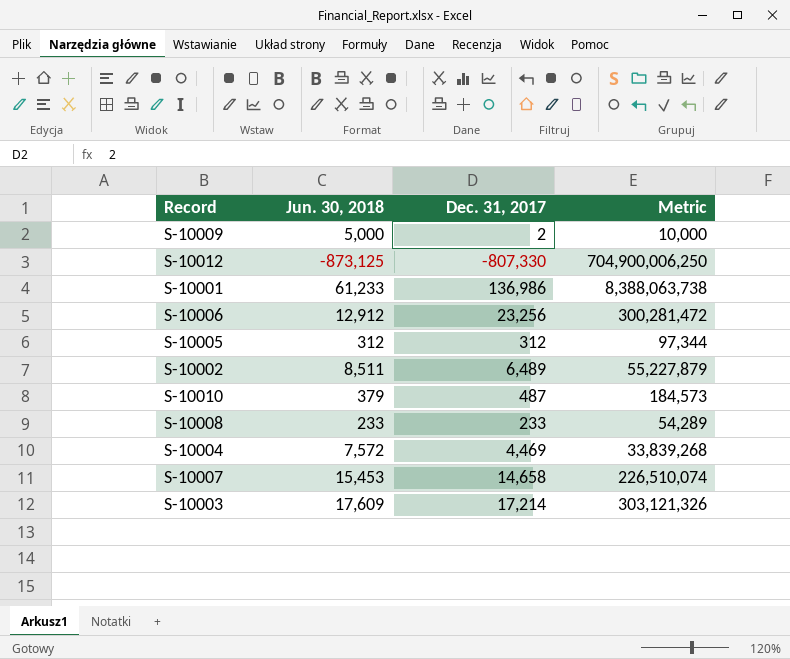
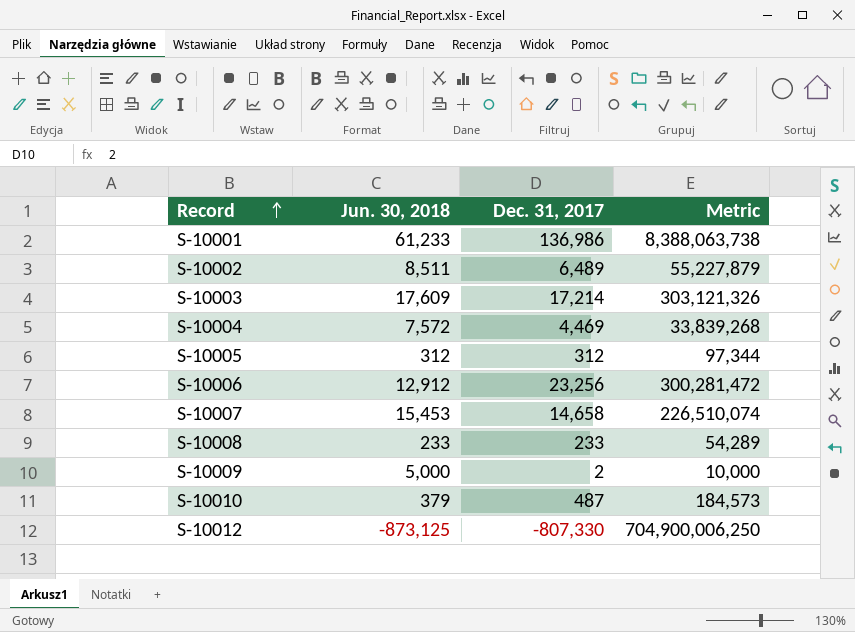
row order: none -> Record ascending

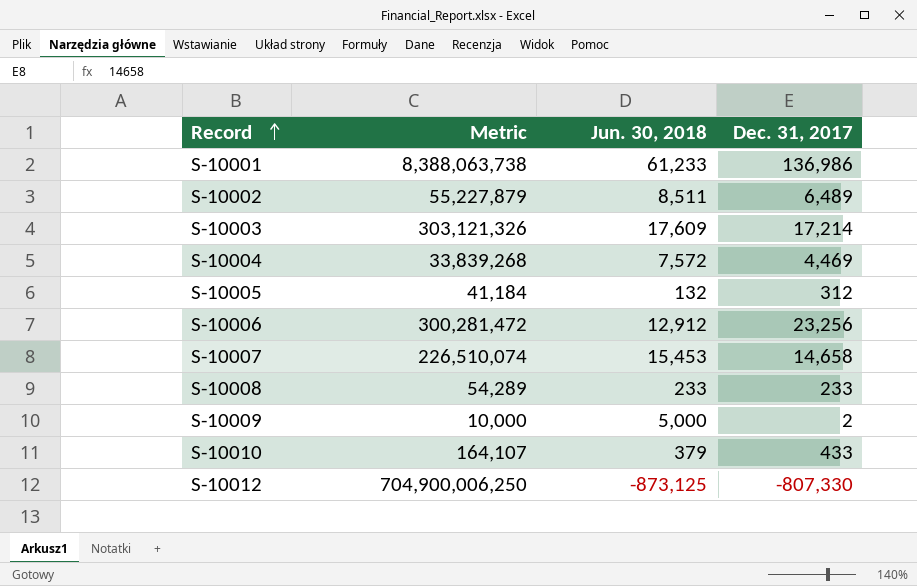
column Metric | position: 4 -> 2
S-10005 | Metric: 97,344 -> 41,184
S-10005 | Jun. 30, 2018: 312 -> 132
S-10010 | Metric: 184,573 -> 164,107
S-10010 | Dec. 31, 2017: 487 -> 433

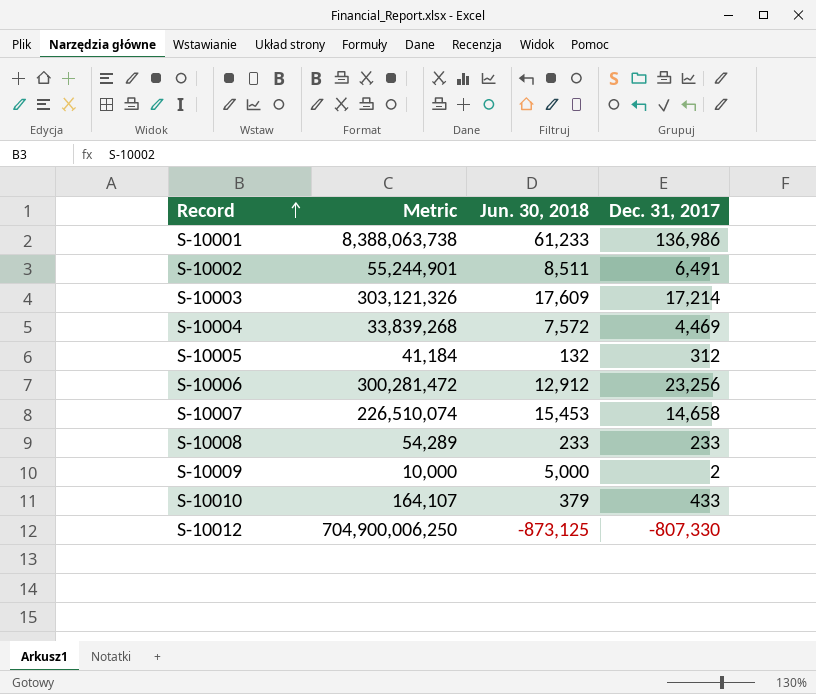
S-10002 | Metric: 55,227,879 -> 55,244,901
S-10002 | Dec. 31, 2017: 6,489 -> 6,491

